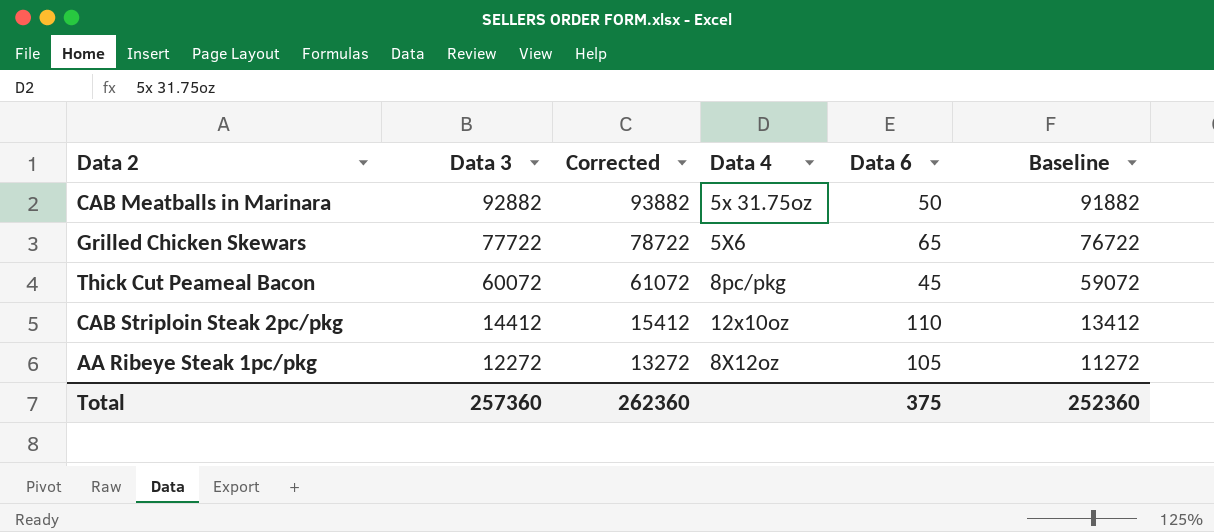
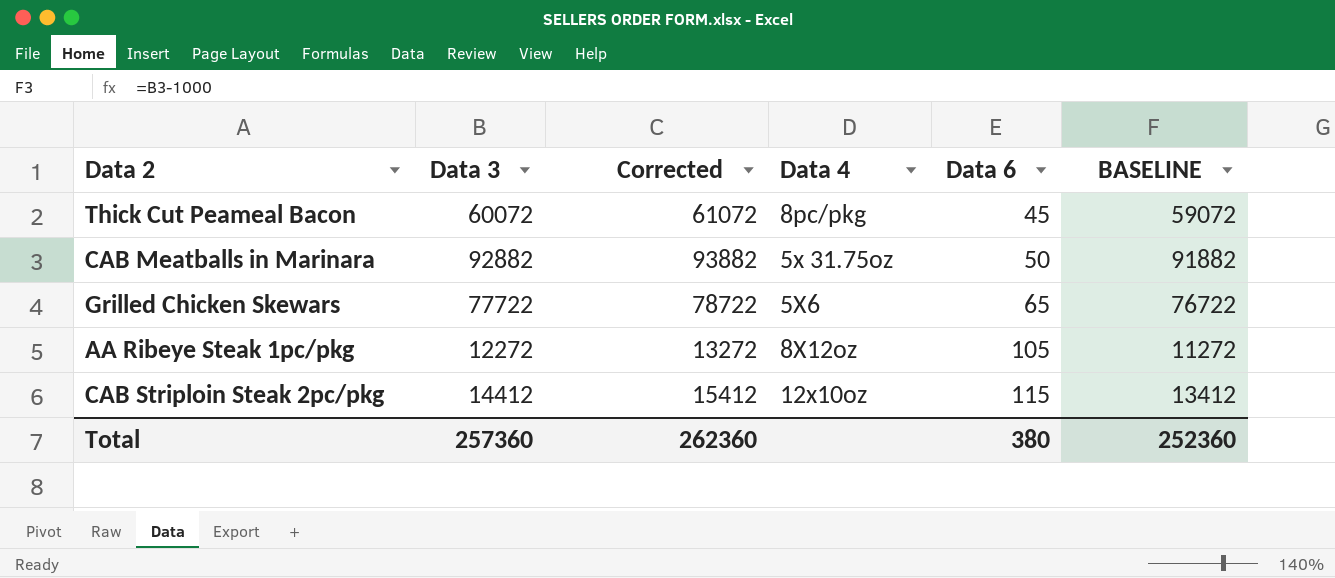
row order: Data 3 descending -> Data 6 ascending
column name: Baseline -> BASELINE
CAB Striploin Steak 2pc/pkg | Data 6: 110 -> 115
Total | Data 6: 375 -> 380

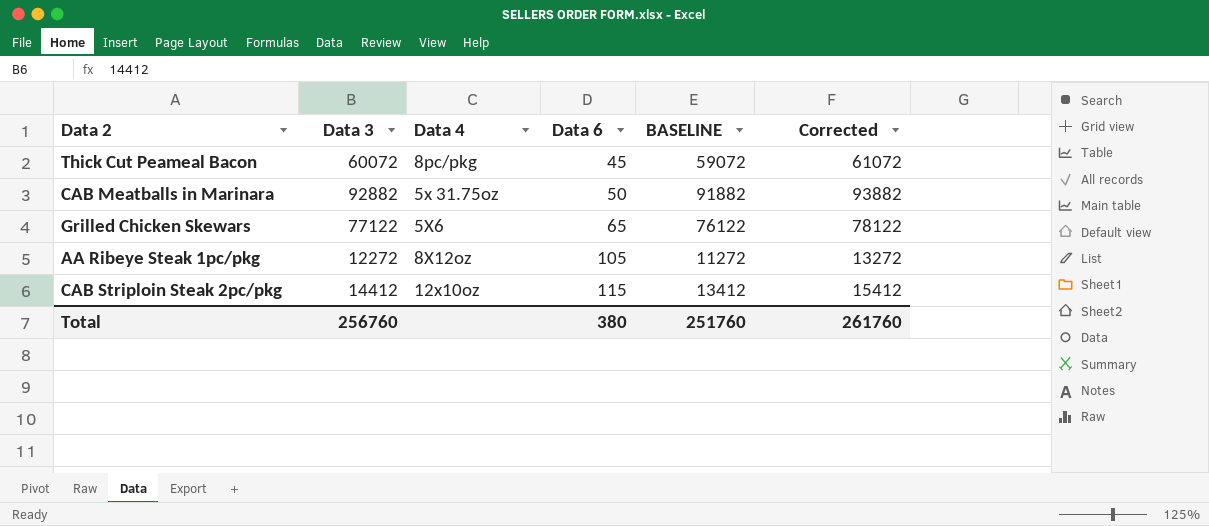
column Corrected | position: 3 -> 6
Grilled Chicken Skewars | Data 3: 77722 -> 77122
Grilled Chicken Skewars | BASELINE: 76722 -> 76122
Grilled Chicken Skewars | Corrected: 78722 -> 78122
Total | Data 3: 257360 -> 256760
Total | BASELINE: 252360 -> 251760
Total | Corrected: 262360 -> 261760

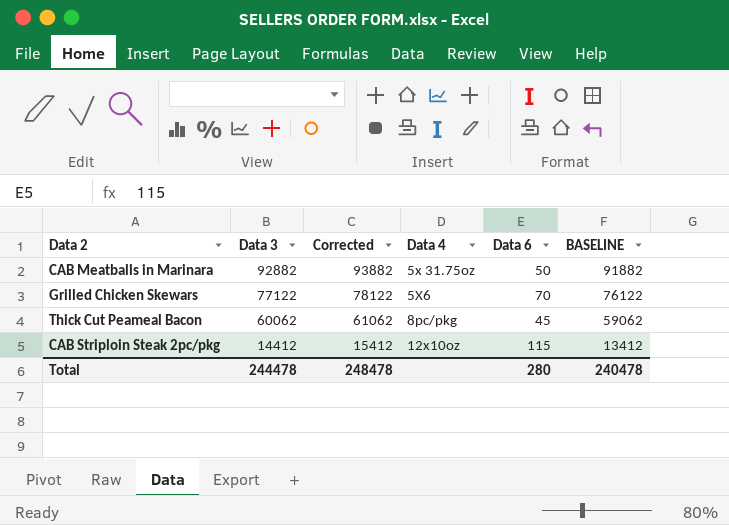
row order: Data 6 ascending -> Data 3 descending
column Corrected | position: 6 -> 3
row AA Ribeye Steak 1pc/pkg: 12272 | 8X12oz | 105 | 11272 | 13272 -> none
Grilled Chicken Skewars | Data 6: 65 -> 70
Thick Cut Peameal Bacon | Data 3: 60072 -> 60062
Thick Cut Peameal Bacon | Corrected: 61072 -> 61062
Thick Cut Peameal Bacon | BASELINE: 59072 -> 59062
Total | Data 3: 256760 -> 244478
Total | Corrected: 261760 -> 248478
Total | Data 6: 380 -> 280
Total | BASELINE: 251760 -> 240478

